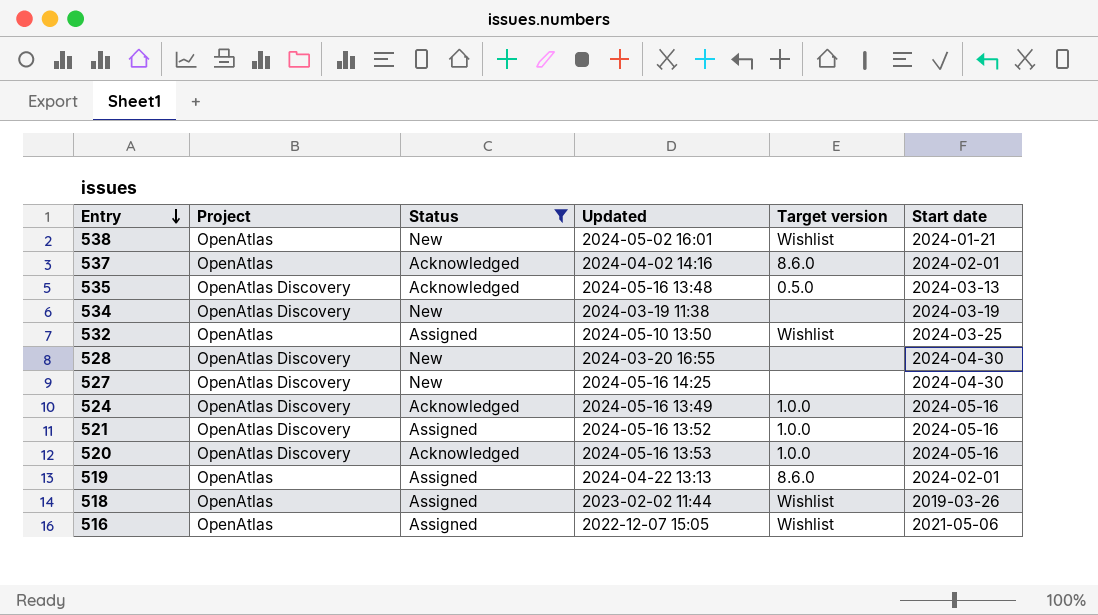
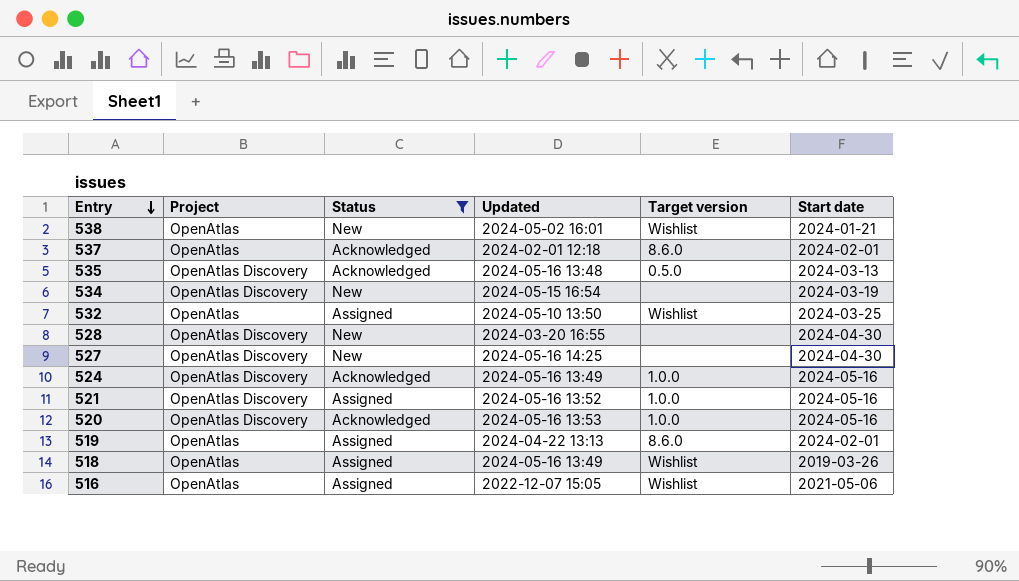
537 | Updated: 2024-04-02 14:16 -> 2024-02-01 12:18
534 | Updated: 2024-03-19 11:38 -> 2024-05-15 16:54
518 | Updated: 2023-02-02 11:44 -> 2024-05-16 13:49

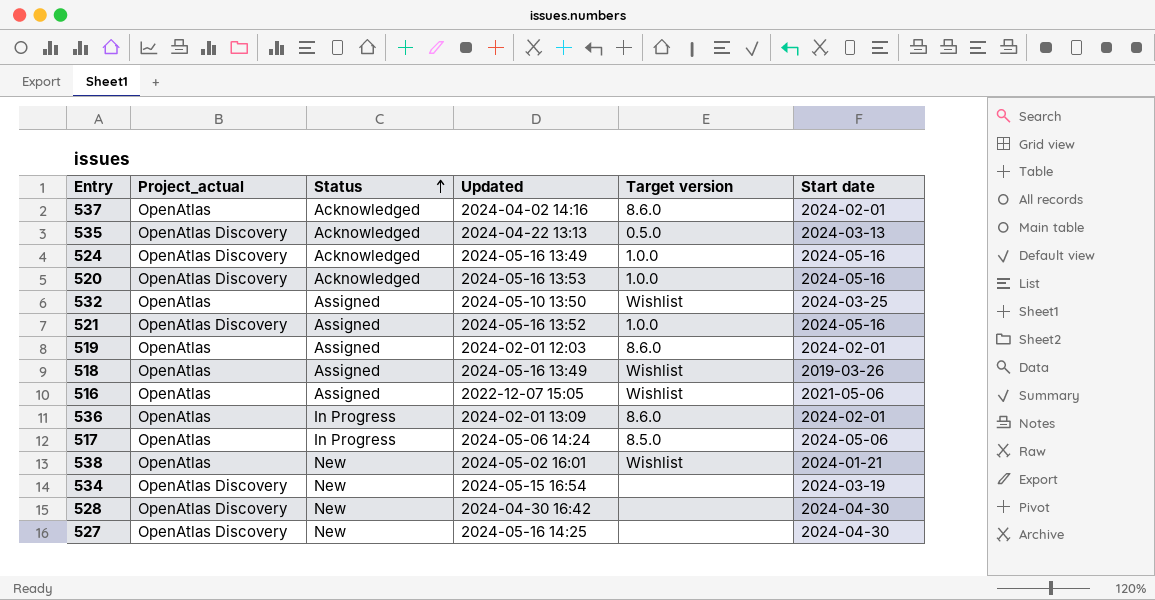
filter: Status != In Progress -> none
row order: Entry descending -> Status ascending
column name: Project -> Project_actual
537 | Updated: 2024-02-01 12:18 -> 2024-04-02 14:16
535 | Updated: 2024-05-16 13:48 -> 2024-04-22 13:13
519 | Updated: 2024-04-22 13:13 -> 2024-02-01 12:03
528 | Updated: 2024-03-20 16:55 -> 2024-04-30 16:42

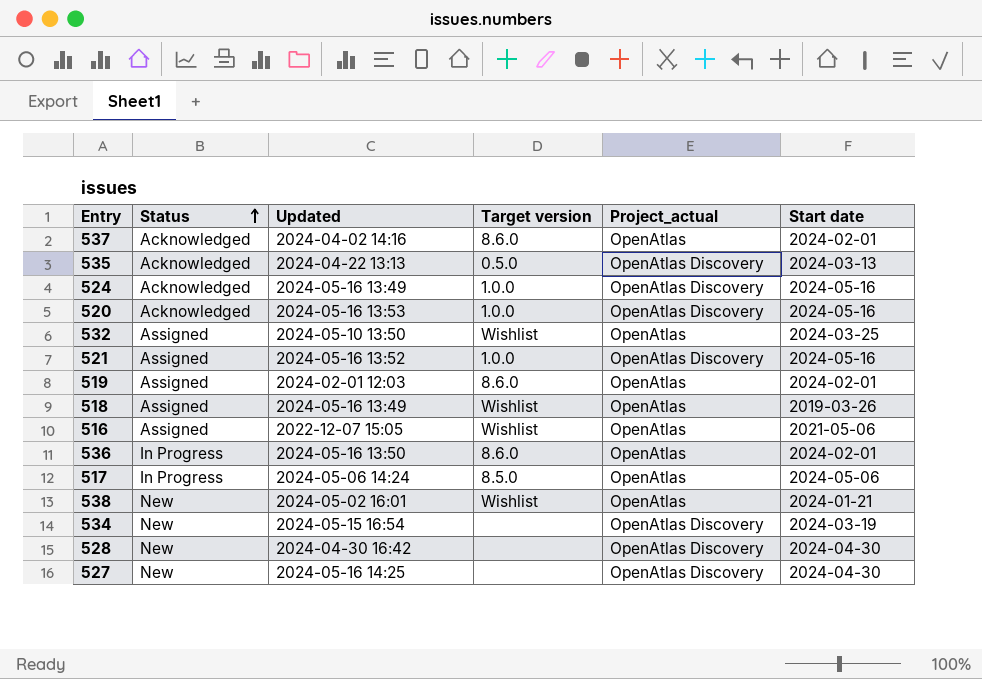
column Project_actual | position: 2 -> 5
536 | Updated: 2024-02-01 13:09 -> 2024-05-16 13:50

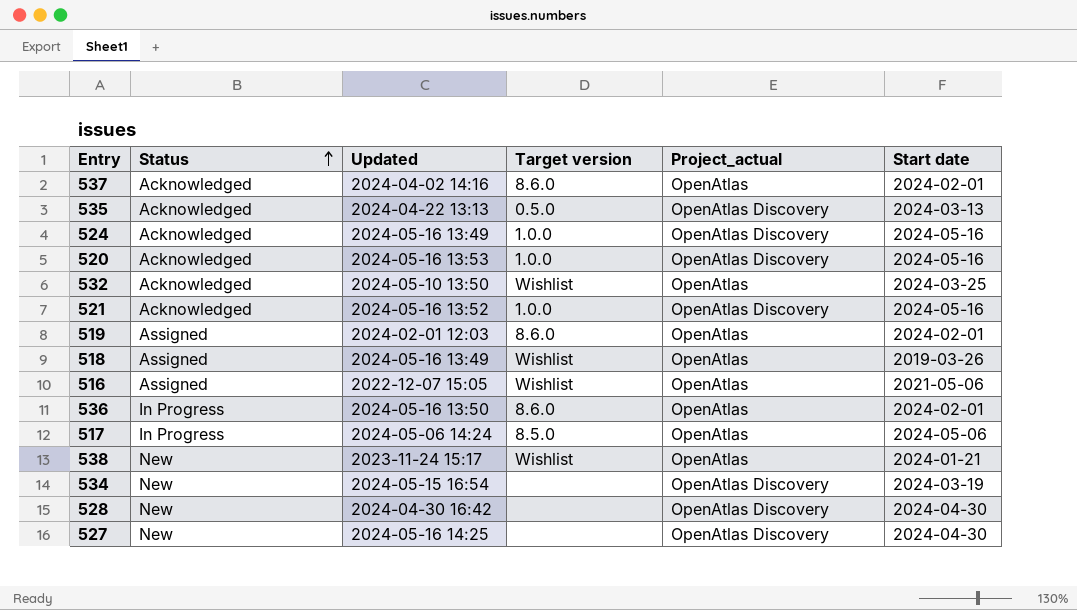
532 | Status: Assigned -> Acknowledged
521 | Status: Assigned -> Acknowledged
538 | Updated: 2024-05-02 16:01 -> 2023-11-24 15:17

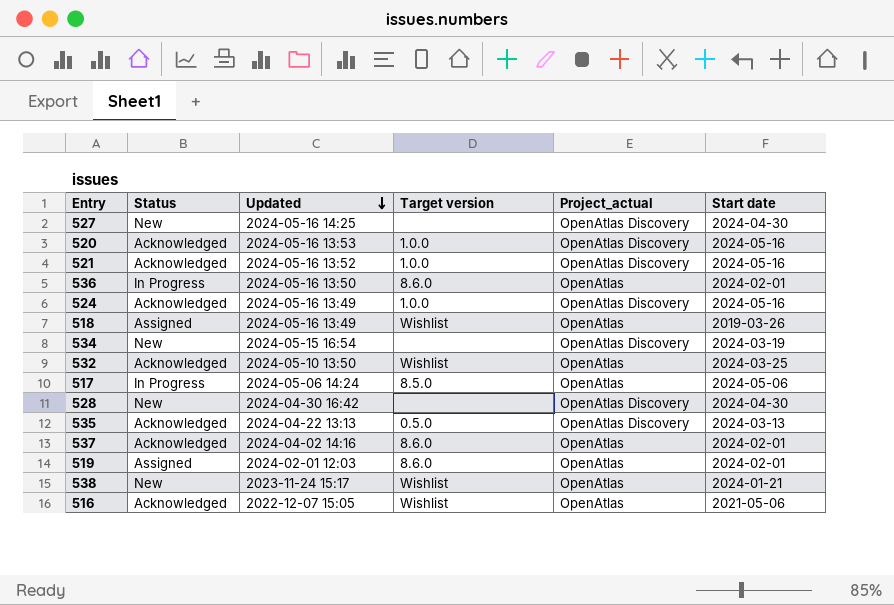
row order: Status ascending -> Updated descending
516 | Status: Assigned -> Acknowledged

